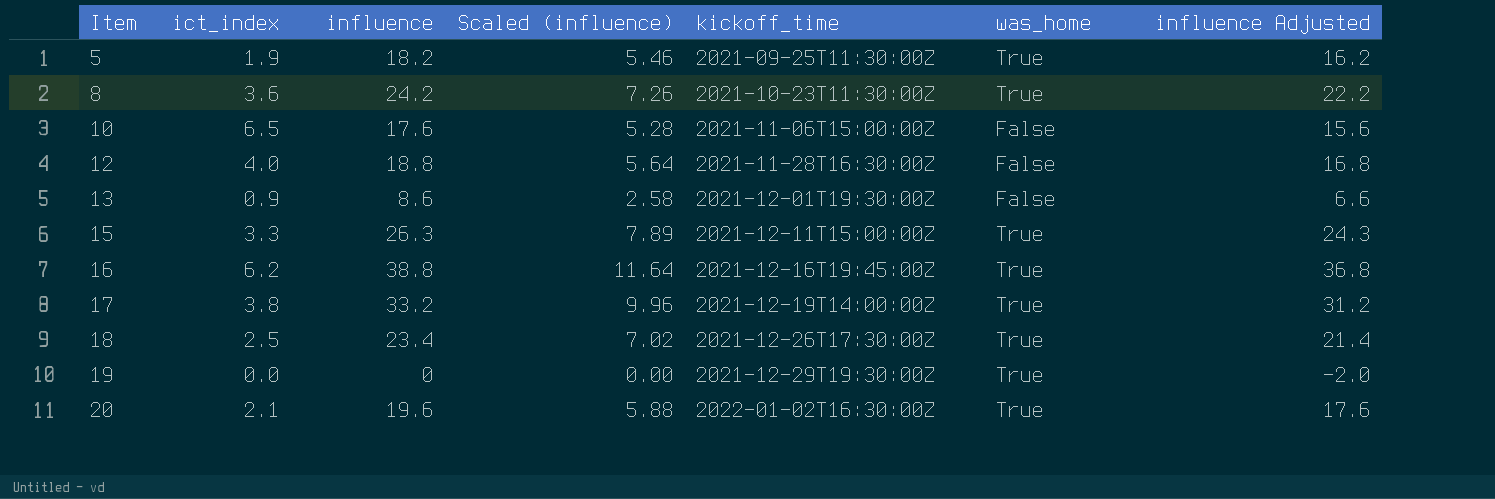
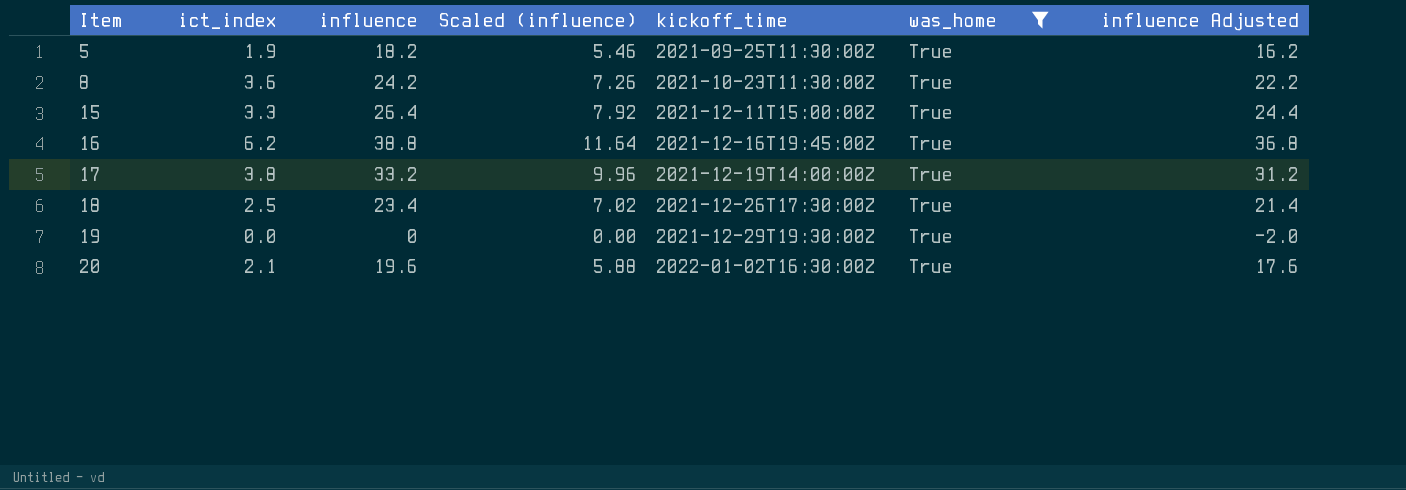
filter: none -> was_home = True
15 | influence: 26.3 -> 26.4
15 | Scaled (influence): 7.89 -> 7.92
15 | influence Adjusted: 24.3 -> 24.4

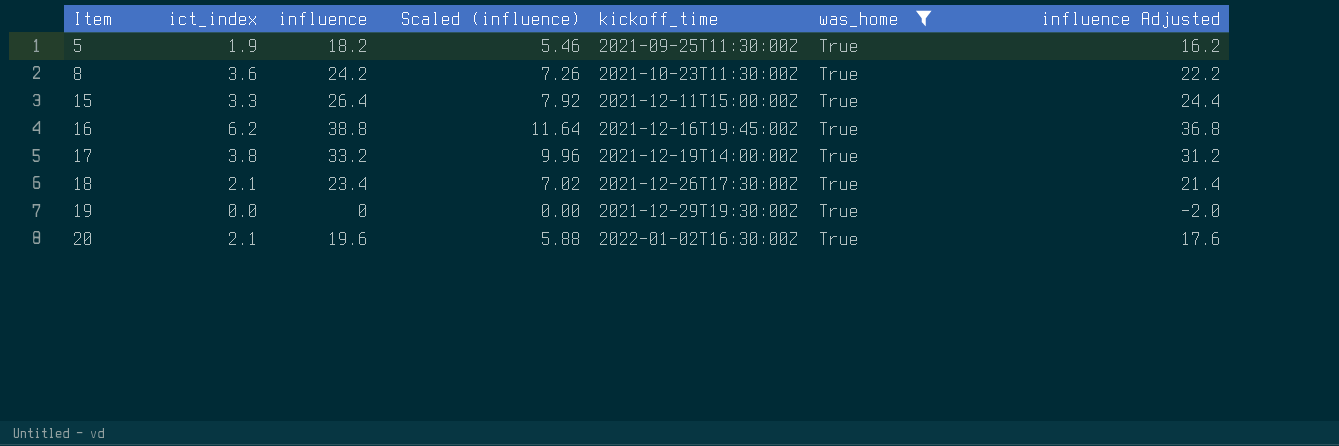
18 | ict_index: 2.5 -> 2.1

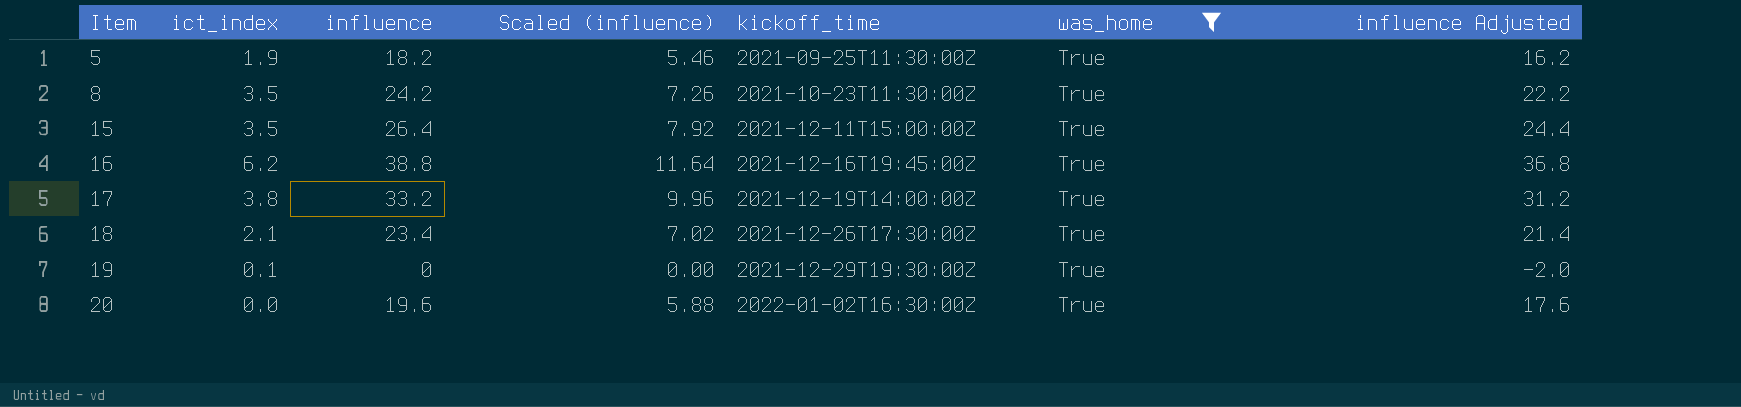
8 | ict_index: 3.6 -> 3.5
15 | ict_index: 3.3 -> 3.5
19 | ict_index: 0.0 -> 0.1
20 | ict_index: 2.1 -> 0.0

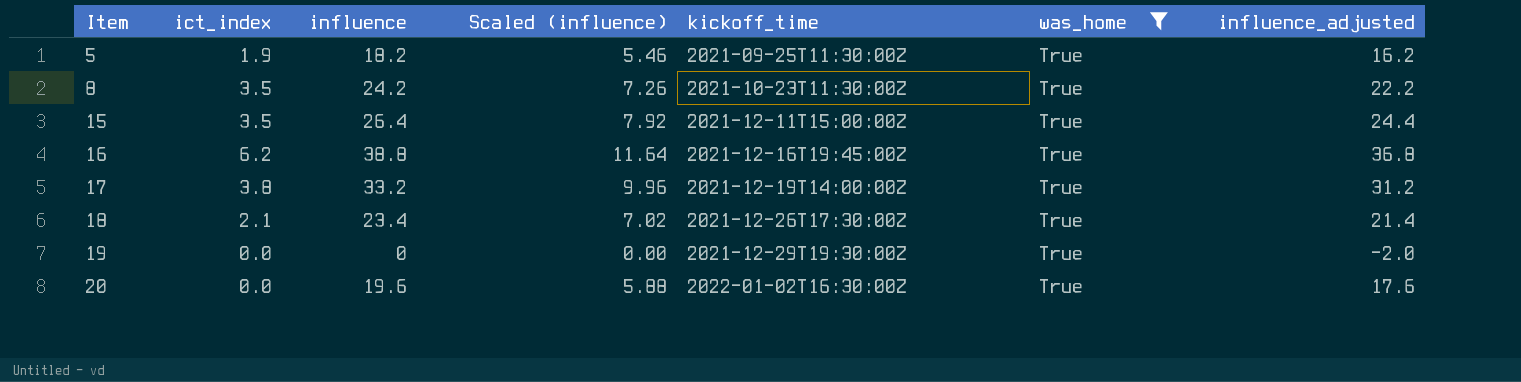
column name: influence Adjusted -> influence_adjusted
19 | ict_index: 0.1 -> 0.0

